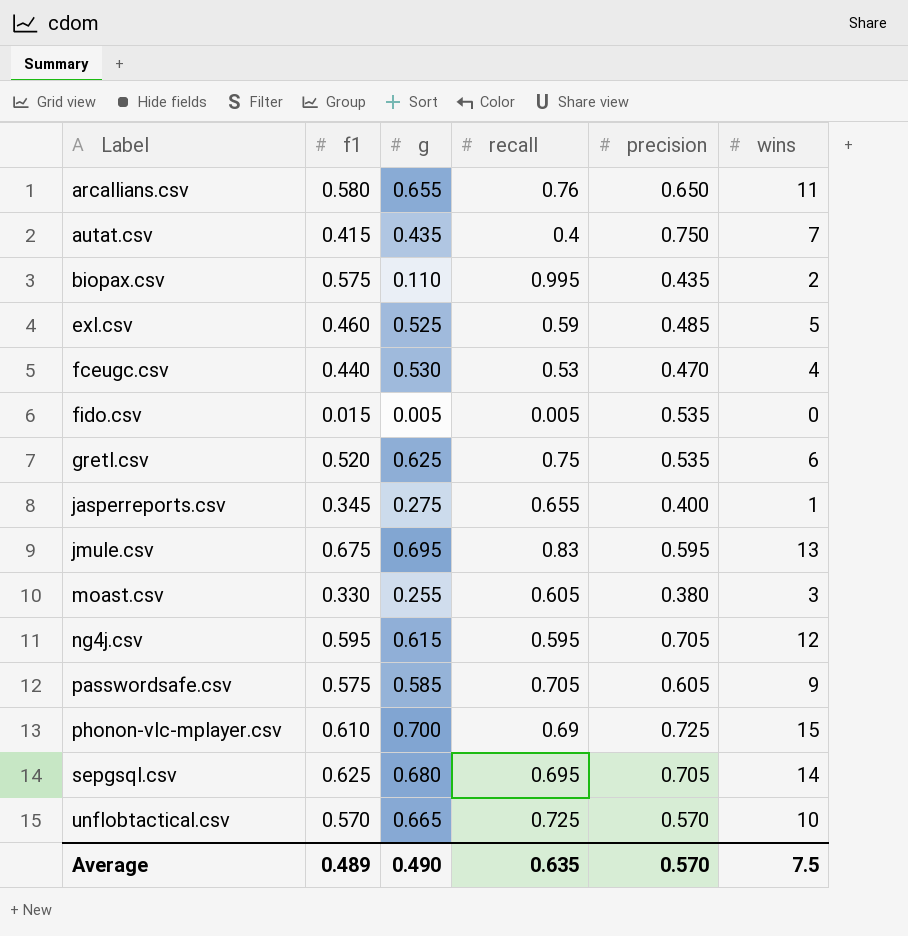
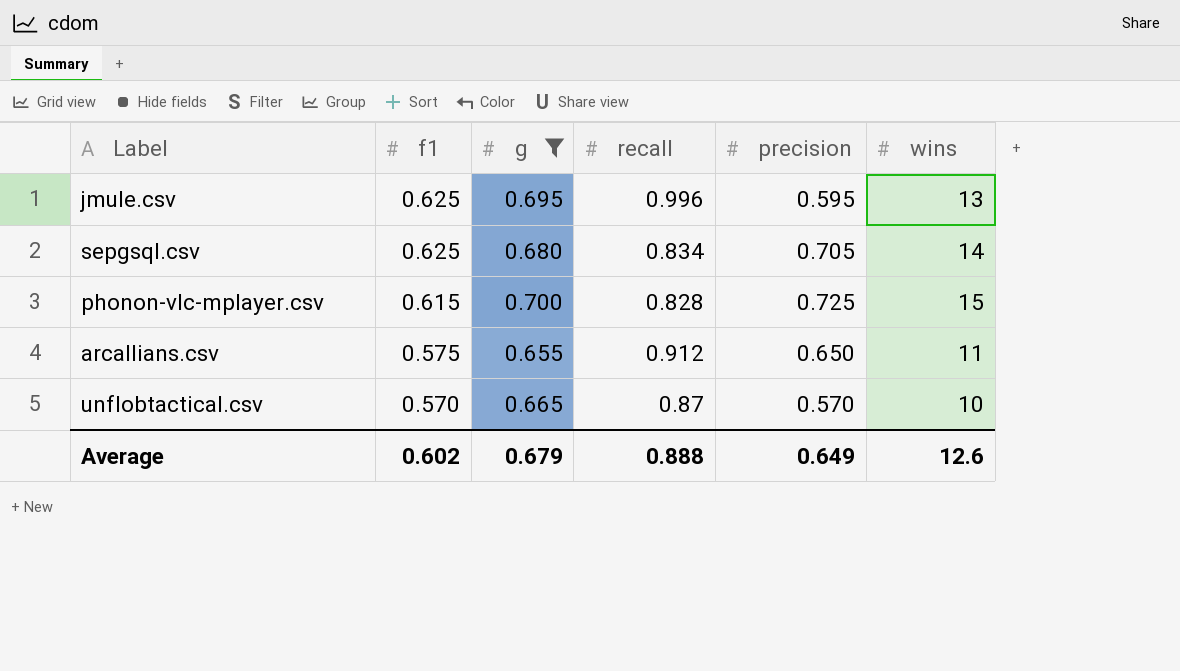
filter: none -> g >= 0.655
row order: Label ascending -> f1 descending
jmule.csv | f1: 0.675 -> 0.625
jmule.csv | recall: 0.83 -> 0.996
sepgsql.csv | recall: 0.695 -> 0.834
phonon-vlc-mplayer.csv | f1: 0.610 -> 0.615
phonon-vlc-mplayer.csv | recall: 0.69 -> 0.828
arcallians.csv | f1: 0.580 -> 0.575
arcallians.csv | recall: 0.76 -> 0.912
unflobtactical.csv | recall: 0.725 -> 0.87
Average | f1: 0.489 -> 0.602
Average | g: 0.490 -> 0.679
Average | recall: 0.635 -> 0.888
Average | precision: 0.570 -> 0.649
Average | wins: 7.5 -> 12.6

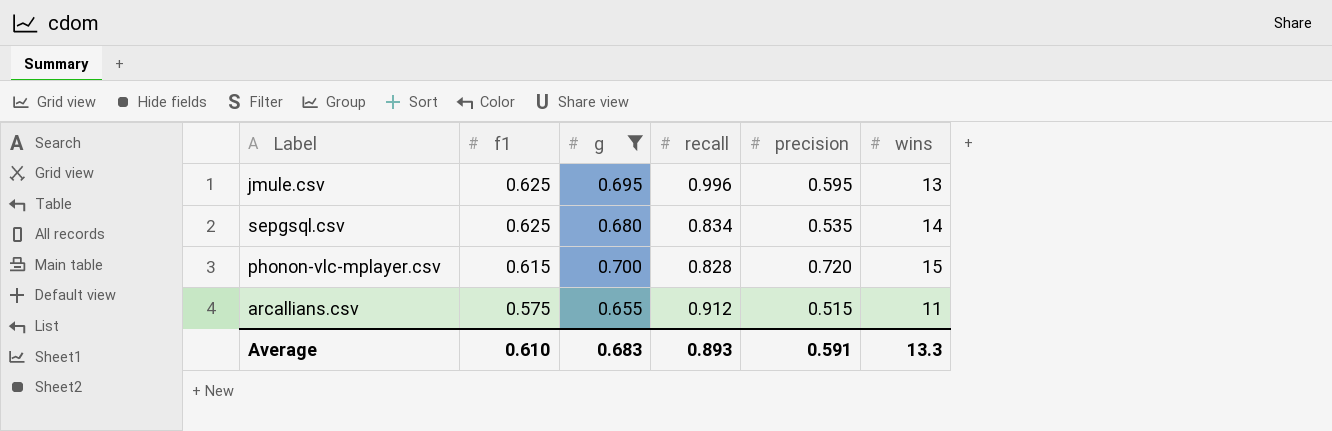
row unflobtactical.csv: 0.570 | 0.665 | 0.87 | 0.570 | 10 -> none
sepgsql.csv | precision: 0.705 -> 0.535
phonon-vlc-mplayer.csv | precision: 0.725 -> 0.720
arcallians.csv | precision: 0.650 -> 0.515
Average | f1: 0.602 -> 0.610
Average | g: 0.679 -> 0.683
Average | recall: 0.888 -> 0.893
Average | precision: 0.649 -> 0.591
Average | wins: 12.6 -> 13.3

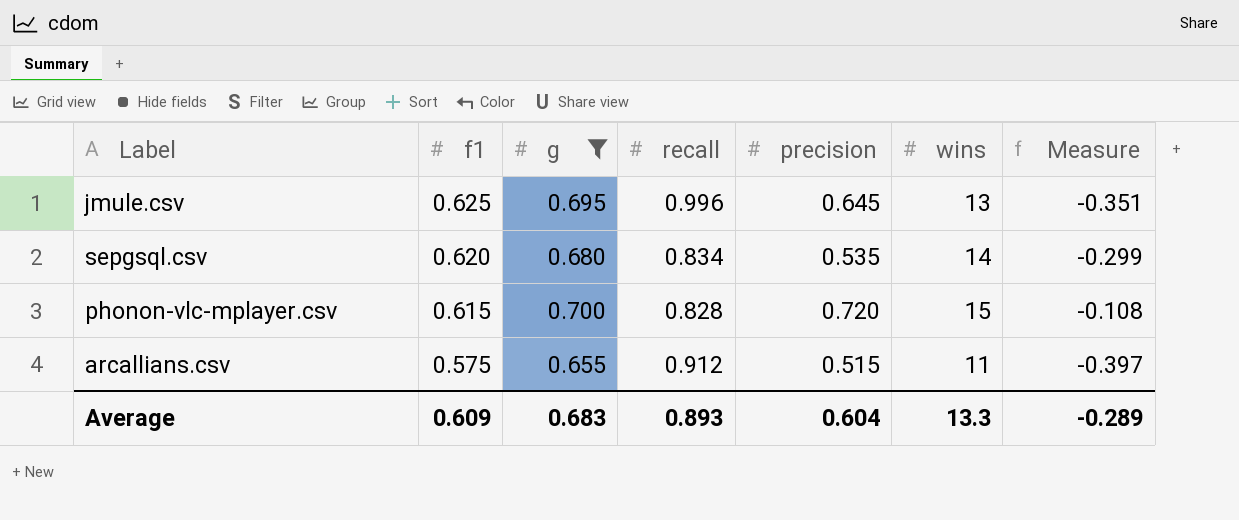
column Measure | formula: none -> [precision] - [recall]
jmule.csv | precision: 0.595 -> 0.645
sepgsql.csv | f1: 0.625 -> 0.620
Average | f1: 0.610 -> 0.609
Average | precision: 0.591 -> 0.604

